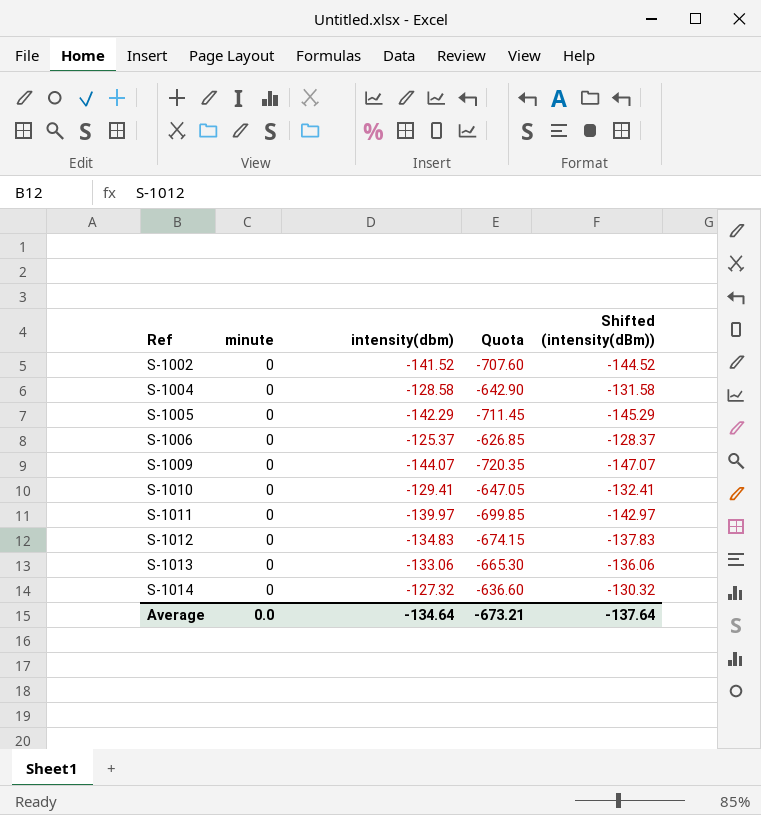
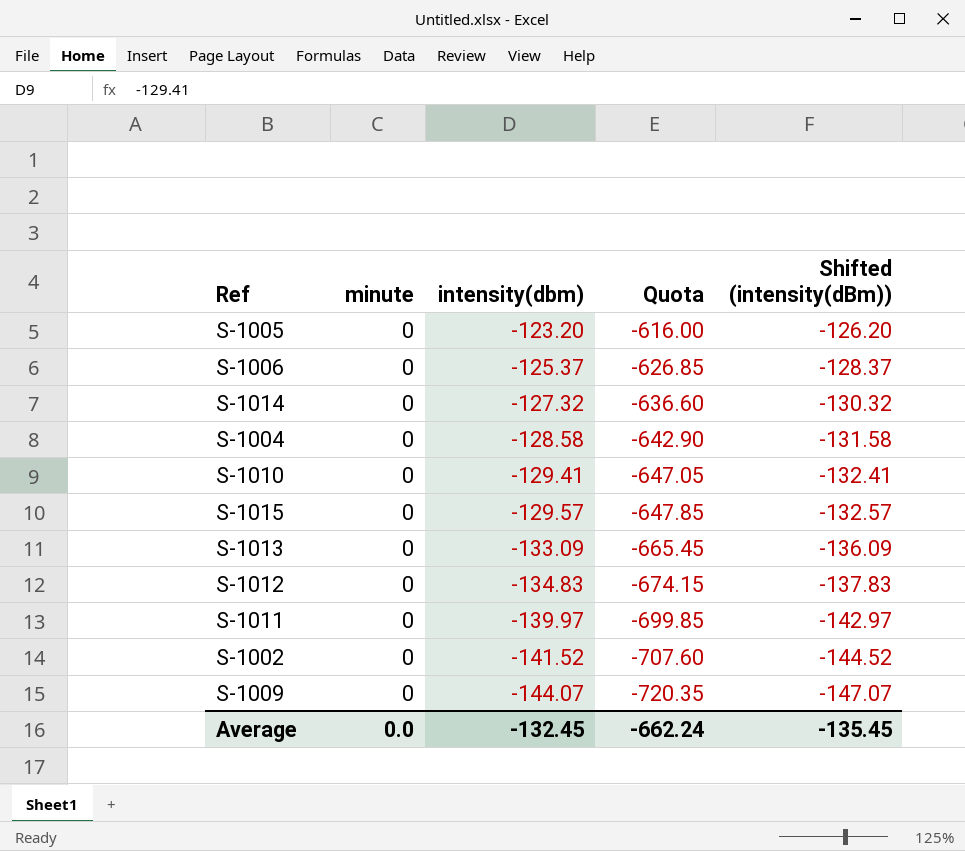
row order: Ref ascending -> intensity(dbm) descending
S-1005 | intensity(dbm): -142.29 -> -123.20
S-1005 | Quota: -711.45 -> -616.00
S-1005 | Shifted (intensity(dBm)): -145.29 -> -126.20
row S-1015: none -> 0 | -129.57 | -647.85 | -132.57
S-1013 | intensity(dbm): -133.06 -> -133.09
S-1013 | Quota: -665.30 -> -665.45
S-1013 | Shifted (intensity(dBm)): -136.06 -> -136.09
Average | intensity(dbm): -134.64 -> -132.45
Average | Quota: -673.21 -> -662.24
Average | Shifted (intensity(dBm)): -137.64 -> -135.45

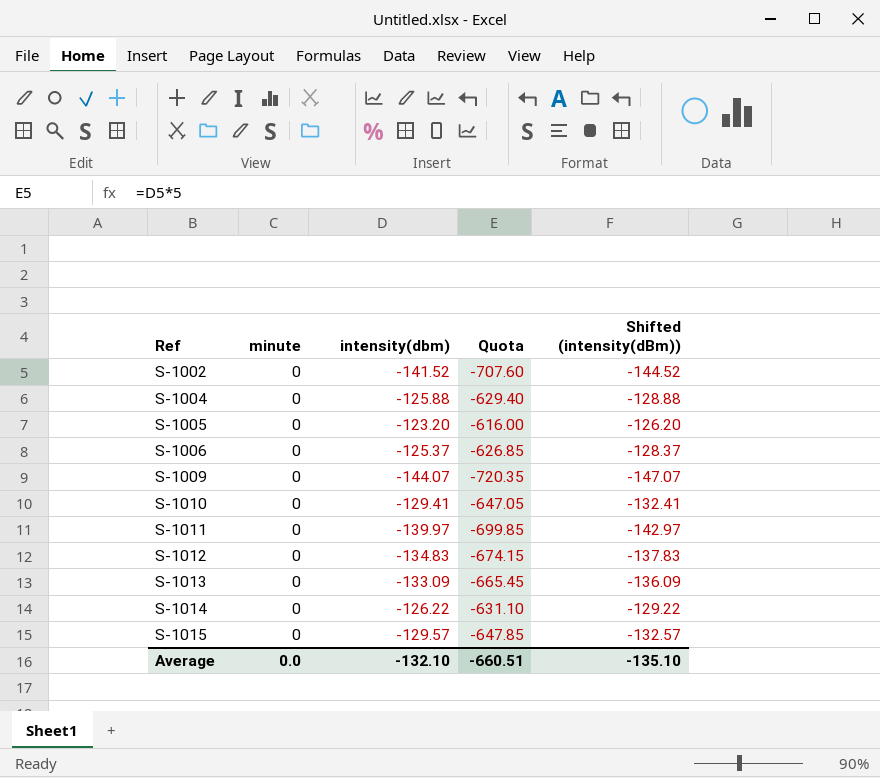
row order: intensity(dbm) descending -> Ref ascending
S-1004 | intensity(dbm): -128.58 -> -125.88
S-1004 | Quota: -642.90 -> -629.40
S-1004 | Shifted (intensity(dBm)): -131.58 -> -128.88
S-1014 | intensity(dbm): -127.32 -> -126.22
S-1014 | Quota: -636.60 -> -631.10
S-1014 | Shifted (intensity(dBm)): -130.32 -> -129.22
Average | intensity(dbm): -132.45 -> -132.10
Average | Quota: -662.24 -> -660.51
Average | Shifted (intensity(dBm)): -135.45 -> -135.10

